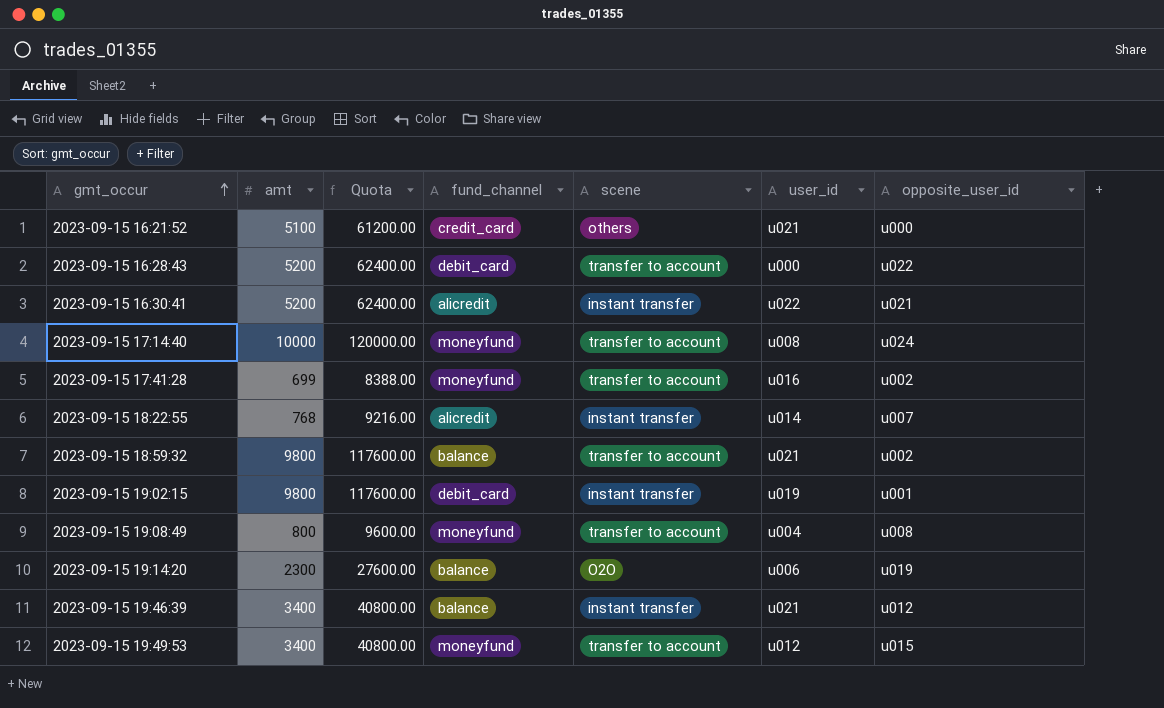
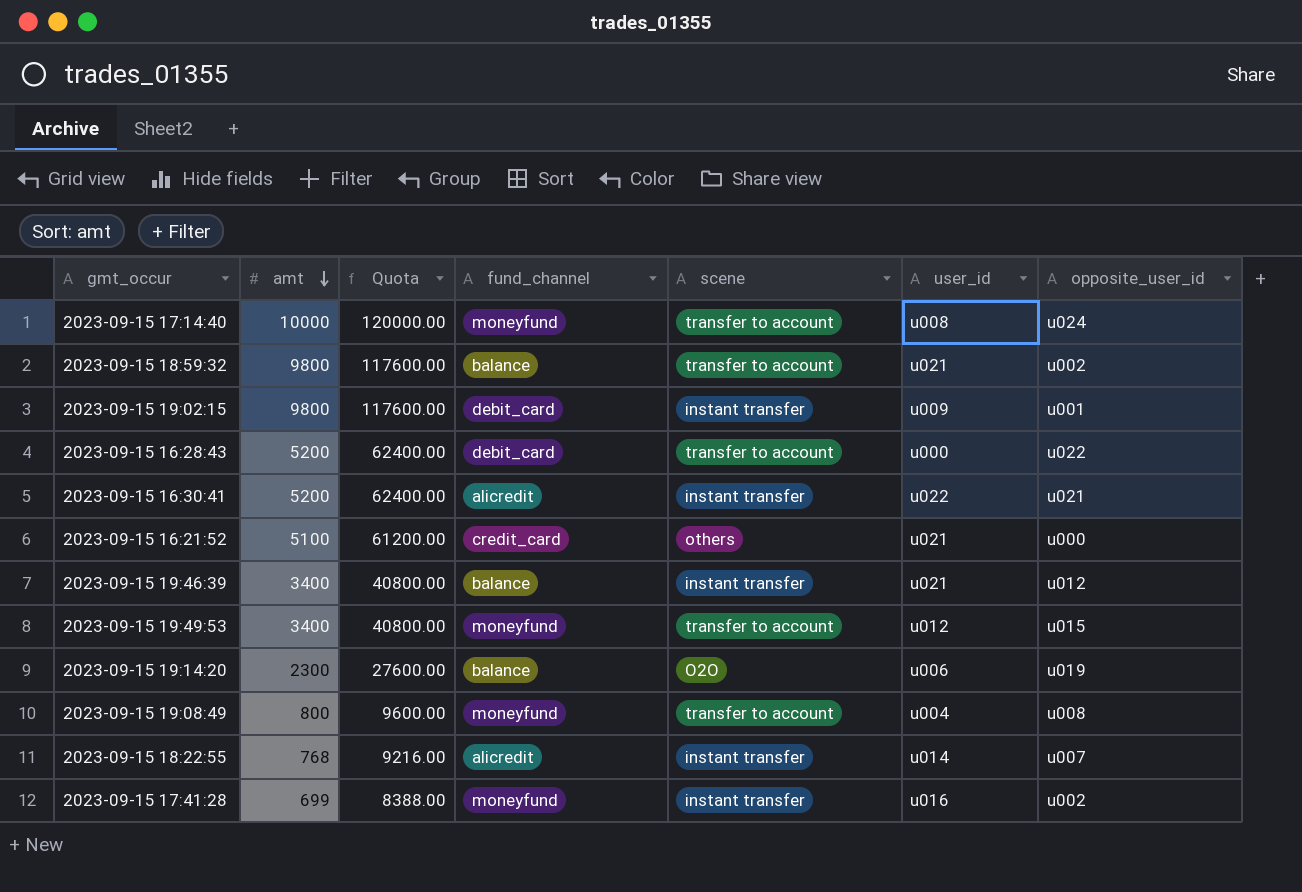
row order: gmt_occur ascending -> amt descending
2023-09-15 19:02:15 | user_id: u019 -> u009
2023-09-15 17:41:28 | scene: transfer to account -> instant transfer

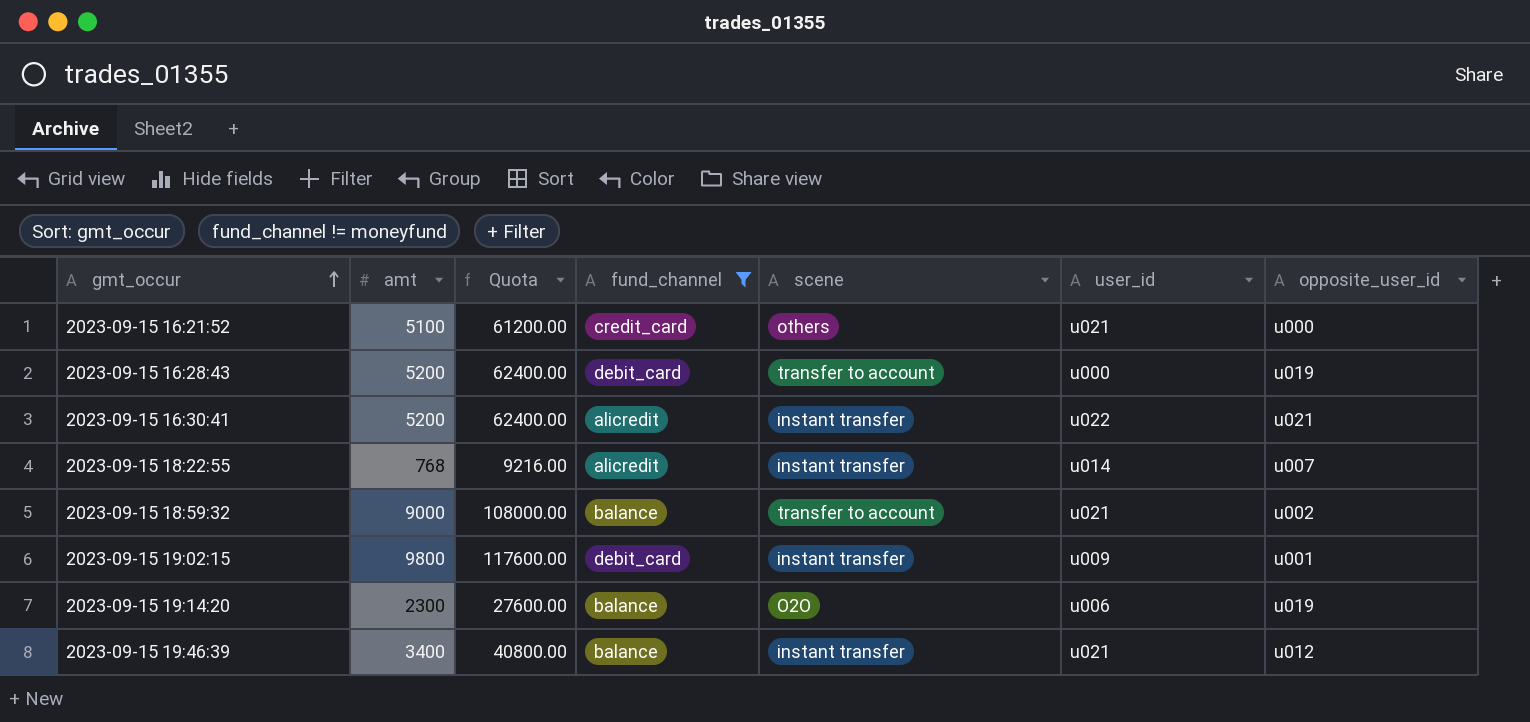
filter: none -> fund_channel != moneyfund
row order: amt descending -> gmt_occur ascending
2023-09-15 16:28:43 | opposite_user_id: u022 -> u019
2023-09-15 18:59:32 | amt: 9800 -> 9000
2023-09-15 18:59:32 | Quota: 117600.00 -> 108000.00

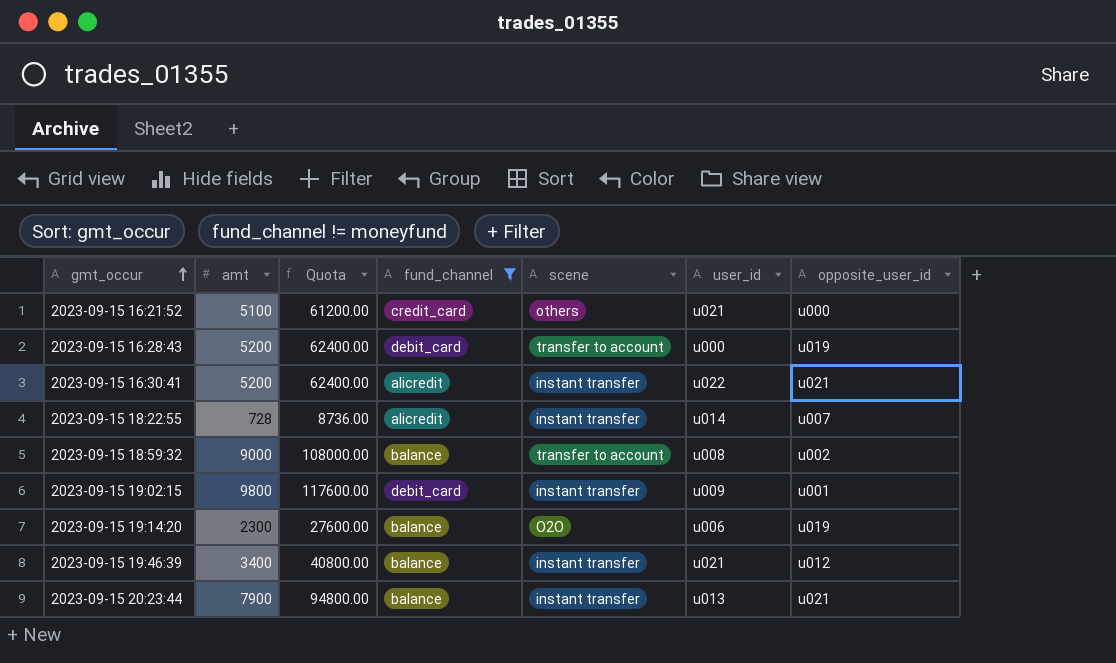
2023-09-15 18:22:55 | amt: 768 -> 728
2023-09-15 18:22:55 | Quota: 9216.00 -> 8736.00
2023-09-15 18:59:32 | user_id: u021 -> u008
row 2023-09-15 20:23:44: none -> 7900 | 94800.00 | balance | instant transfer | u013 | u021

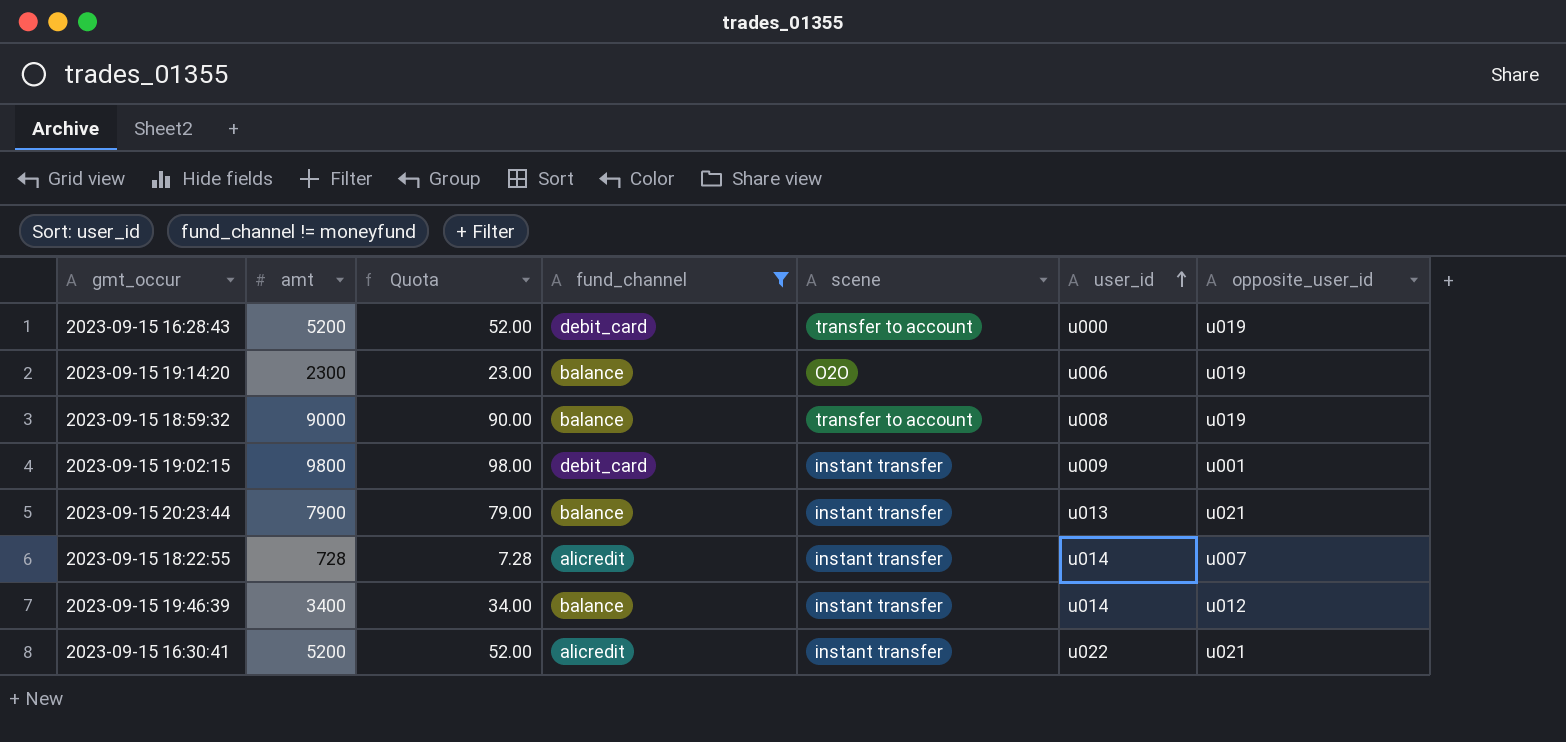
row order: gmt_occur ascending -> user_id ascending
column Quota | formula: [amt] * 12 -> [amt] * 0.01
row 2023-09-15 16:21:52: 5100 | 61200.00 | credit_card | others | u021 | u000 -> none
2023-09-15 18:59:32 | opposite_user_id: u002 -> u019
2023-09-15 19:46:39 | user_id: u021 -> u014

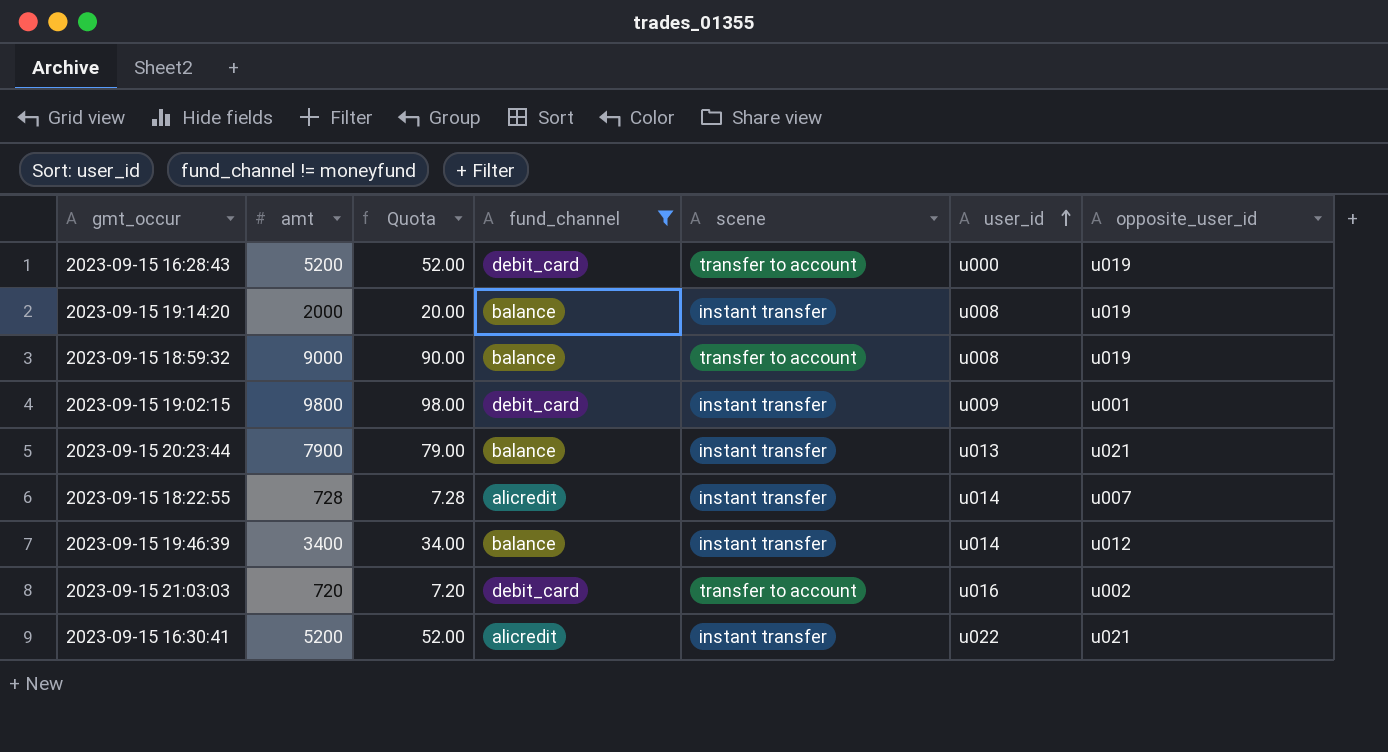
2023-09-15 19:14:20 | amt: 2300 -> 2000
2023-09-15 19:14:20 | Quota: 23.00 -> 20.00
2023-09-15 19:14:20 | scene: O2O -> instant transfer
2023-09-15 19:14:20 | user_id: u006 -> u008
row 2023-09-15 21:03:03: none -> 720 | 7.20 | debit_card | transfer to account | u016 | u002

